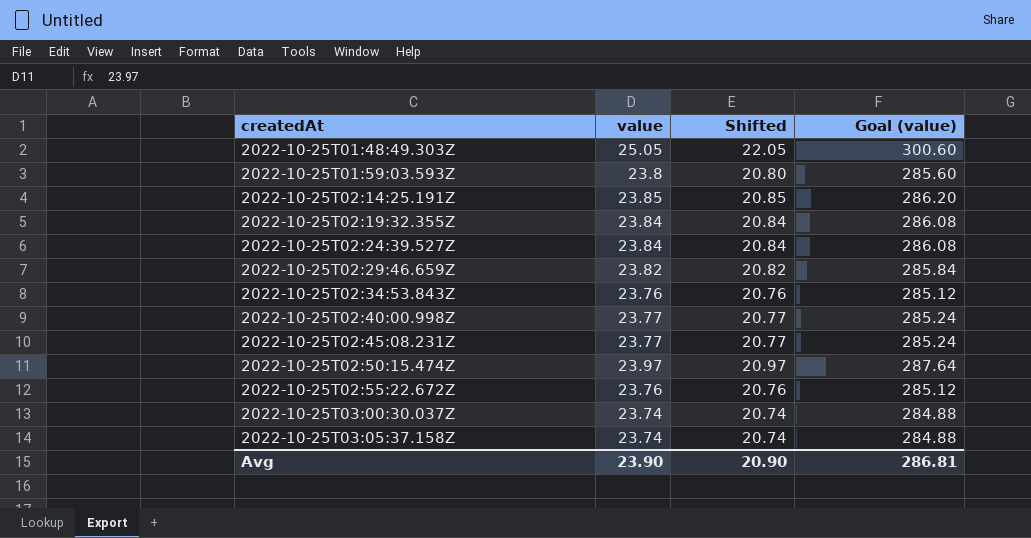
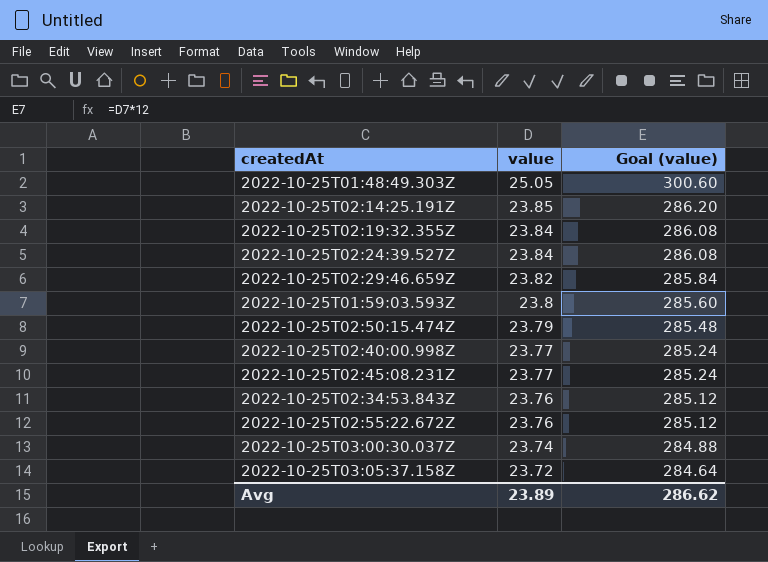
row order: createdAt ascending -> value descending
column Shifted | formula: [value] - 3 -> none
2022-10-25T02:50:15.474Z | value: 23.97 -> 23.79
2022-10-25T02:50:15.474Z | Goal (value): 287.64 -> 285.48
2022-10-25T03:05:37.158Z | value: 23.74 -> 23.72
2022-10-25T03:05:37.158Z | Goal (value): 284.88 -> 284.64
Avg | value: 23.90 -> 23.89
Avg | Goal (value): 286.81 -> 286.62

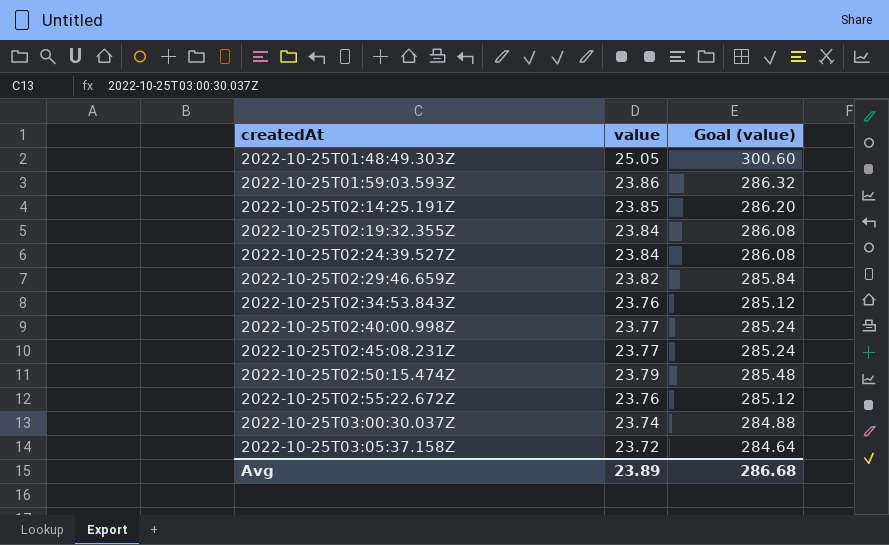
row order: value descending -> createdAt ascending
2022-10-25T01:59:03.593Z | value: 23.8 -> 23.86
2022-10-25T01:59:03.593Z | Goal (value): 285.60 -> 286.32
Avg | Goal (value): 286.62 -> 286.68

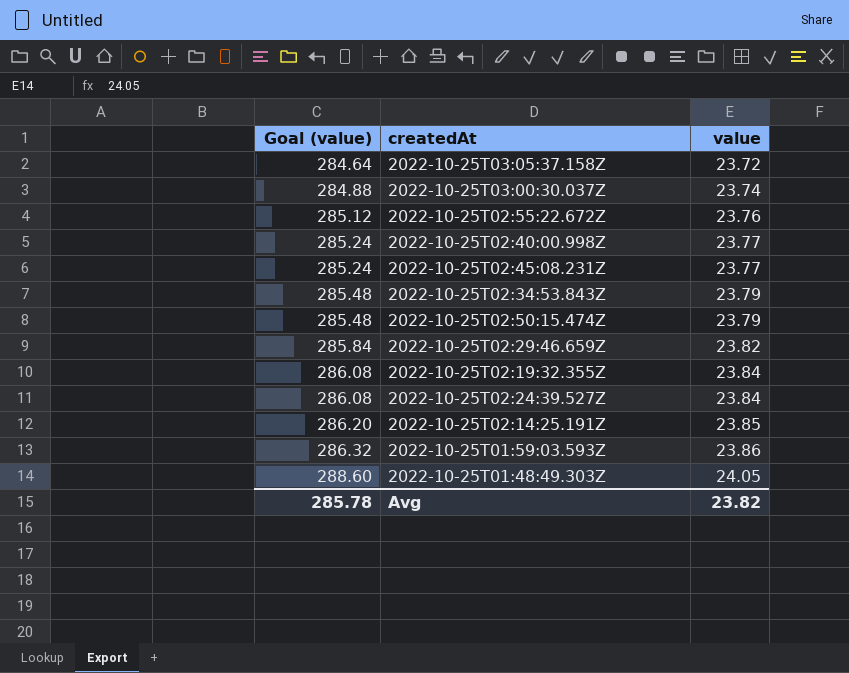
row order: createdAt ascending -> Goal (value) ascending
column Goal (value) | position: 3 -> 1
2022-10-25T02:34:53.843Z | Goal (value): 285.12 -> 285.48
2022-10-25T02:34:53.843Z | value: 23.76 -> 23.79
2022-10-25T01:48:49.303Z | Goal (value): 300.60 -> 288.60
2022-10-25T01:48:49.303Z | value: 25.05 -> 24.05
Avg | Goal (value): 286.68 -> 285.78
Avg | value: 23.89 -> 23.82

